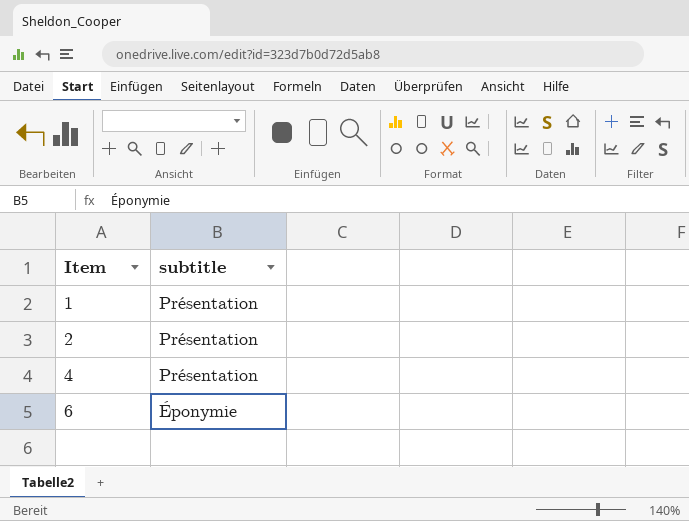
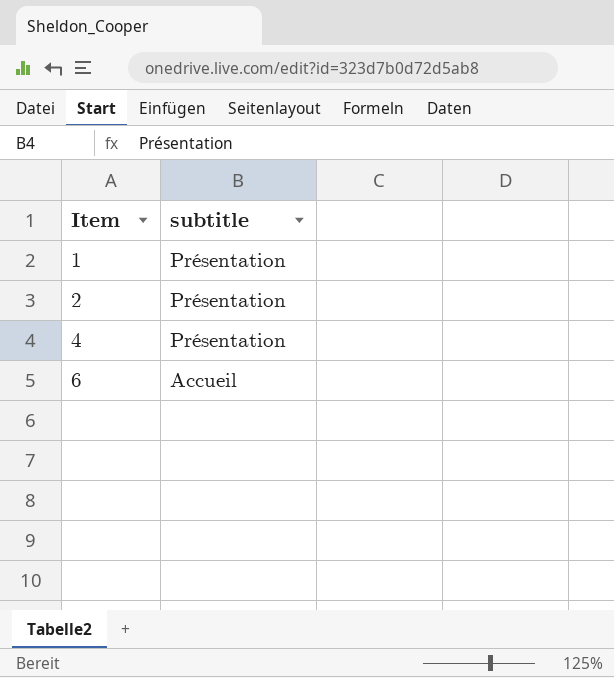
6 | subtitle: Éponymie -> Accueil

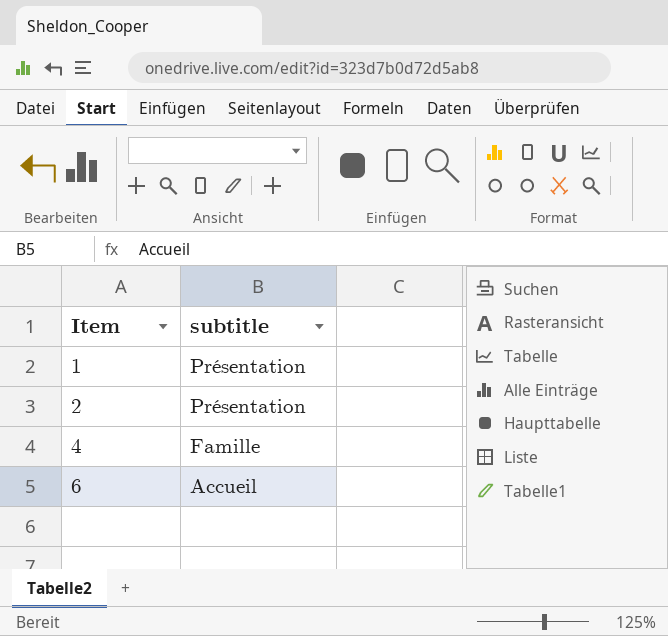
4 | subtitle: Présentation -> Famille

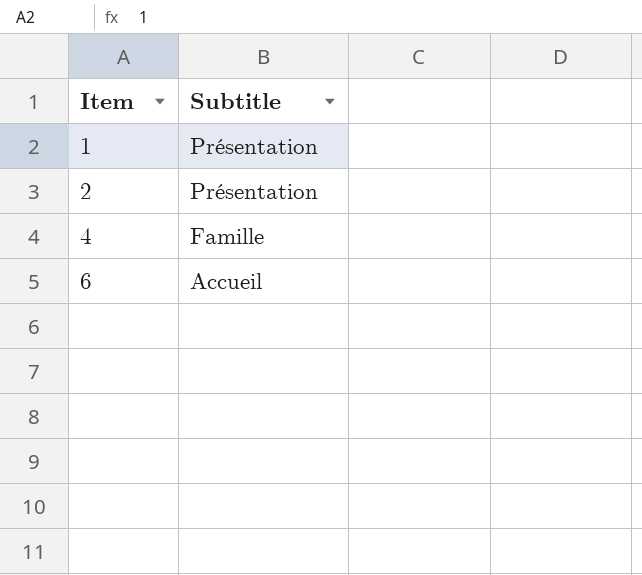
column name: subtitle -> Subtitle

